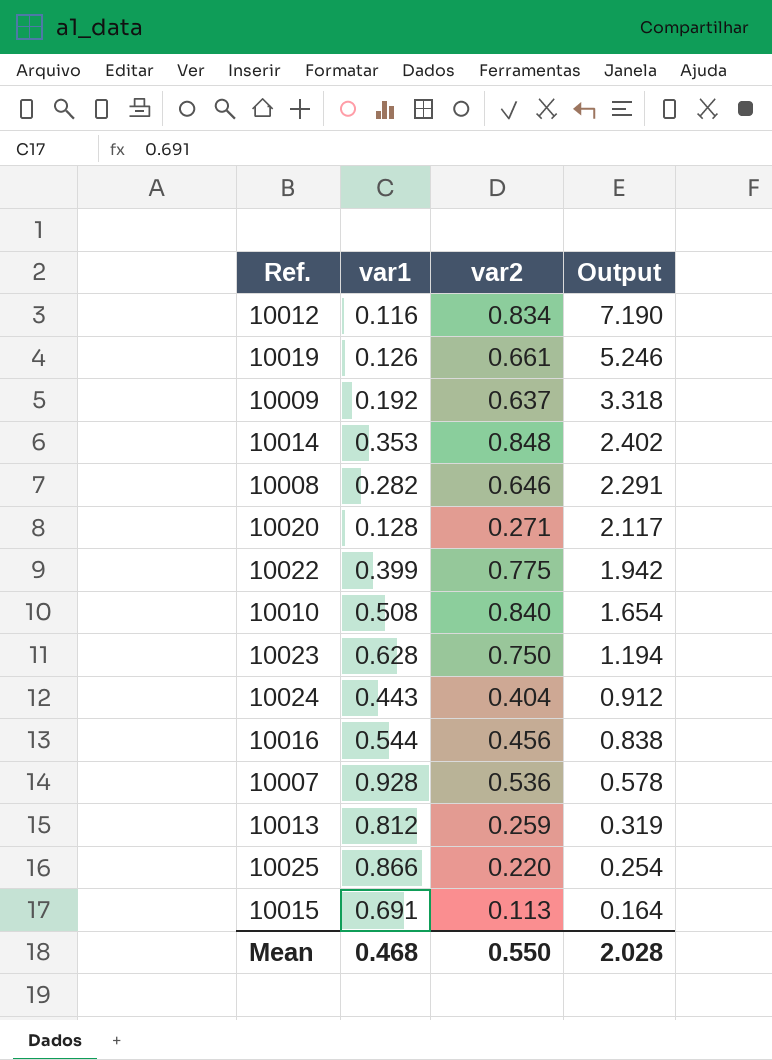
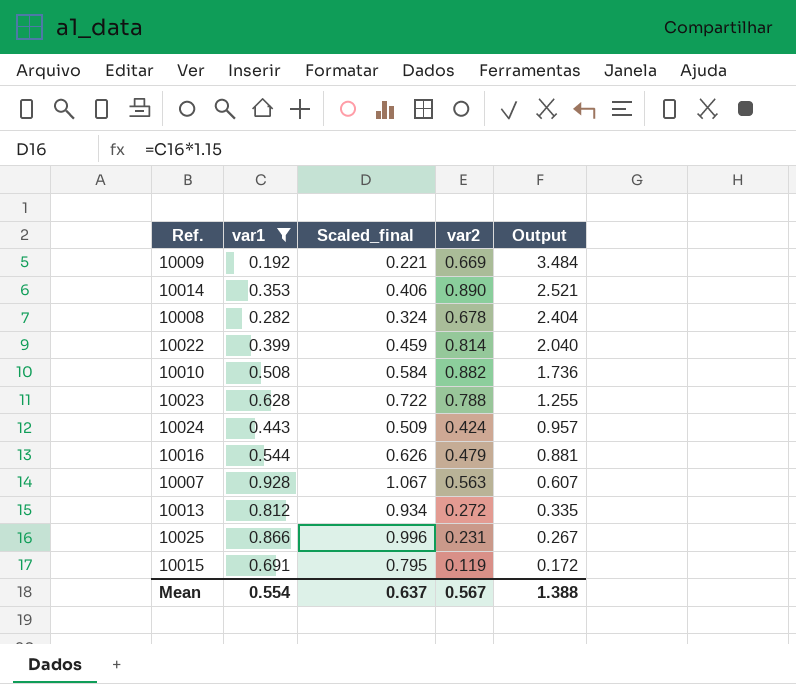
filter: none -> var1 >= 0.192
column Scaled_final | formula: none -> [var1] * 1.15
10009 | var2: 0.637 -> 0.669
10009 | Output: 3.318 -> 3.484
10014 | var2: 0.848 -> 0.890
10014 | Output: 2.402 -> 2.521
10008 | var2: 0.646 -> 0.678
10008 | Output: 2.291 -> 2.404
10022 | var2: 0.775 -> 0.814
10022 | Output: 1.942 -> 2.040
10010 | var2: 0.840 -> 0.882
10010 | Output: 1.654 -> 1.736
10023 | var2: 0.750 -> 0.788
10023 | Output: 1.194 -> 1.255
10024 | var2: 0.404 -> 0.424
10024 | Output: 0.912 -> 0.957
10016 | var2: 0.456 -> 0.479
10016 | Output: 0.838 -> 0.881
10007 | var2: 0.536 -> 0.563
10007 | Output: 0.578 -> 0.607
10013 | var2: 0.259 -> 0.272
10013 | Output: 0.319 -> 0.335
10025 | var2: 0.220 -> 0.231
10025 | Output: 0.254 -> 0.267
10015 | var2: 0.113 -> 0.119
10015 | Output: 0.164 -> 0.172
Mean | var1: 0.468 -> 0.554
Mean | var2: 0.550 -> 0.567
Mean | Output: 2.028 -> 1.388

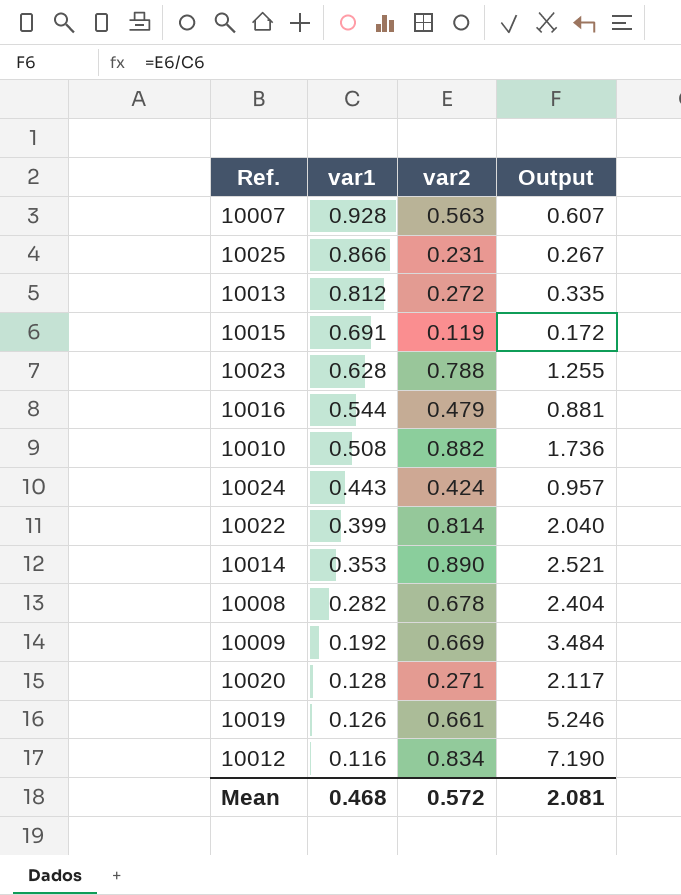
filter: var1 >= 0.192 -> none
row order: Output descending -> var1 descending
column Scaled_final | formula: [var1] * 1.15 -> none
Mean | var1: 0.554 -> 0.468
Mean | var2: 0.567 -> 0.572
Mean | Output: 1.388 -> 2.081

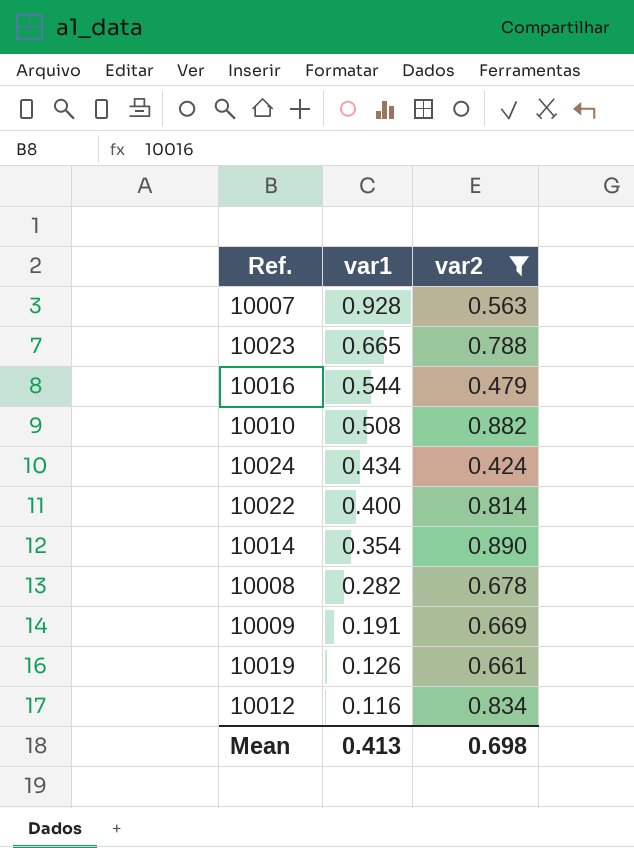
filter: none -> var2 >= 0.424
column Output | formula: [var2] / [var1] -> none
10023 | var1: 0.628 -> 0.665
10024 | var1: 0.443 -> 0.434
10022 | var1: 0.399 -> 0.400
10014 | var1: 0.353 -> 0.354
10009 | var1: 0.192 -> 0.191
Mean | var1: 0.468 -> 0.413
Mean | var2: 0.572 -> 0.698

